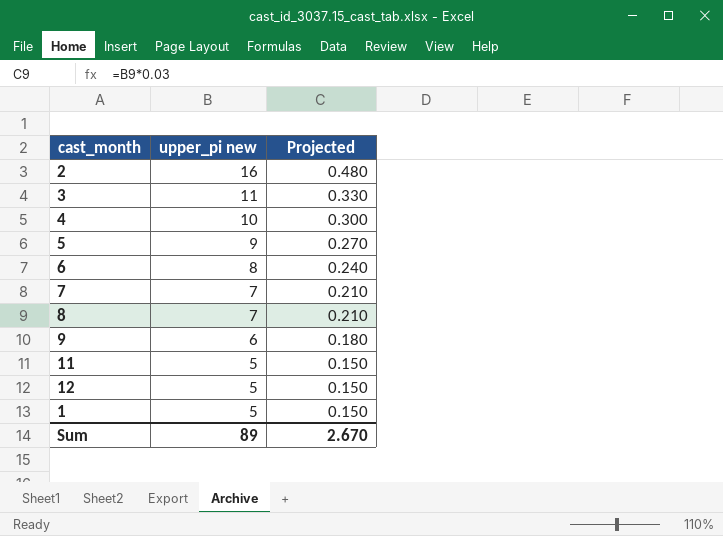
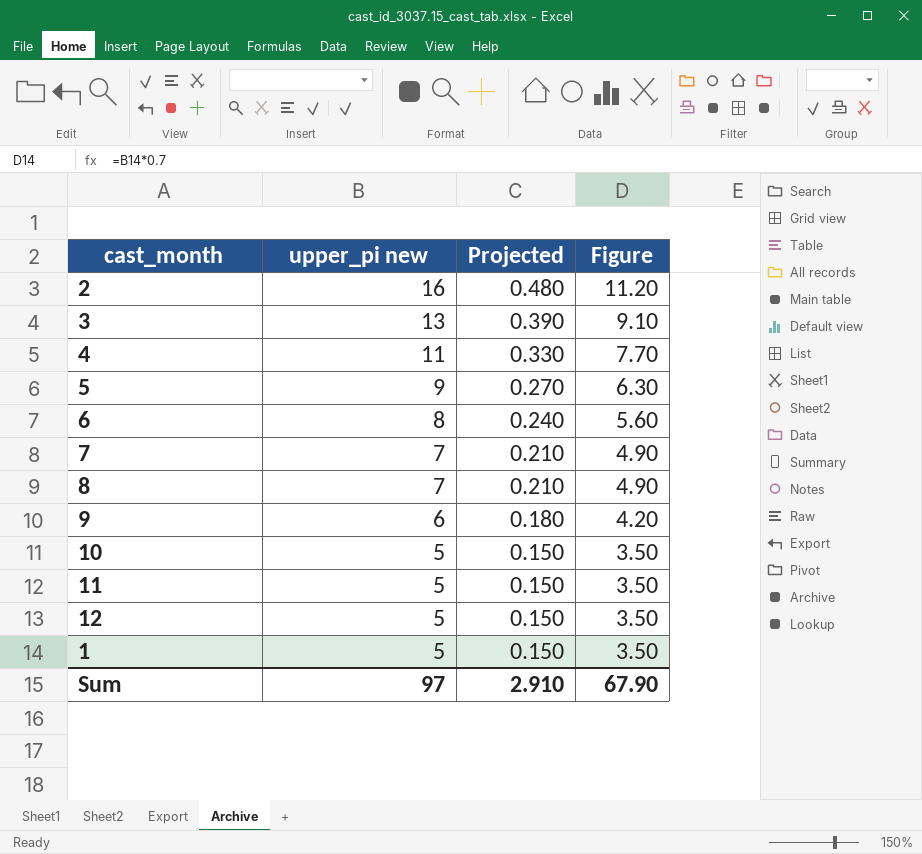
column Figure | formula: none -> [upper_pi new] * 0.7
3 | upper_pi new: 11 -> 13
3 | Projected: 0.330 -> 0.390
4 | upper_pi new: 10 -> 11
4 | Projected: 0.300 -> 0.330
row 10: none -> 5 | 0.150 | 3.50
Sum | upper_pi new: 89 -> 97
Sum | Projected: 2.670 -> 2.910

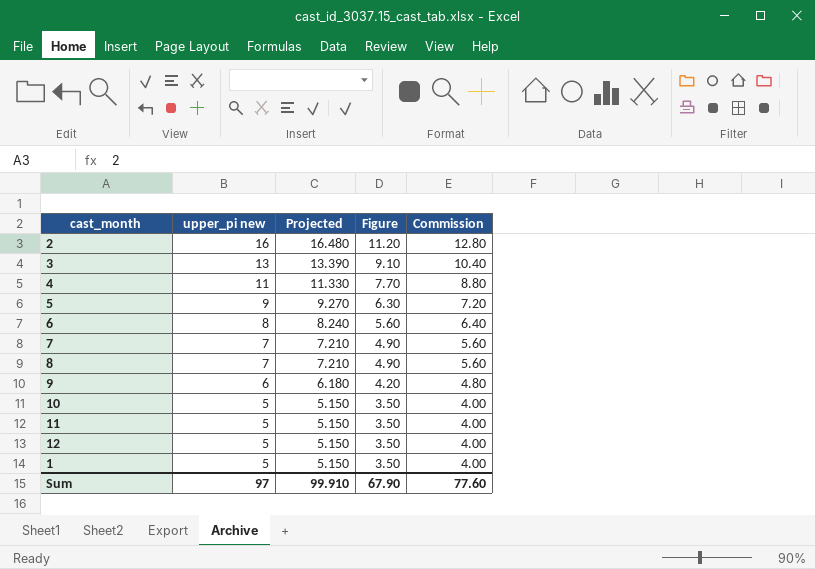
column Projected | formula: [upper_pi new] * 0.03 -> [upper_pi new] * 1.03
column Commission | formula: none -> [upper_pi new] * 0.8
Sum | Projected: 2.910 -> 99.910

